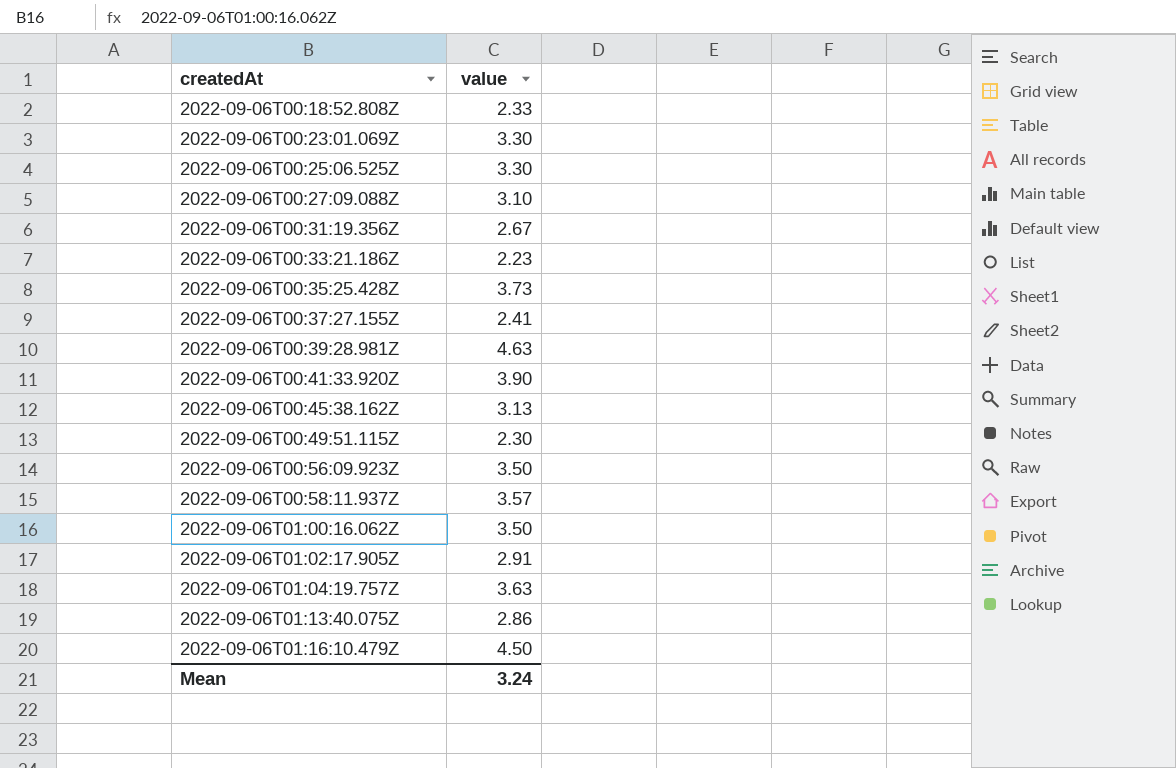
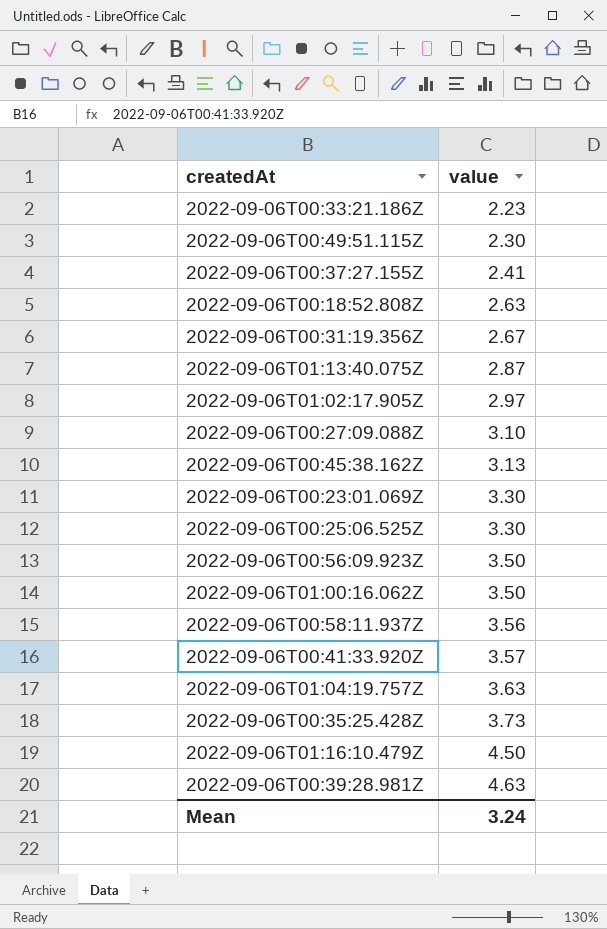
row order: createdAt ascending -> value ascending
2022-09-06T00:18:52.808Z | value: 2.33 -> 2.63
2022-09-06T01:13:40.075Z | value: 2.86 -> 2.87
2022-09-06T01:02:17.905Z | value: 2.91 -> 2.97
2022-09-06T00:58:11.937Z | value: 3.57 -> 3.56
2022-09-06T00:41:33.920Z | value: 3.90 -> 3.57

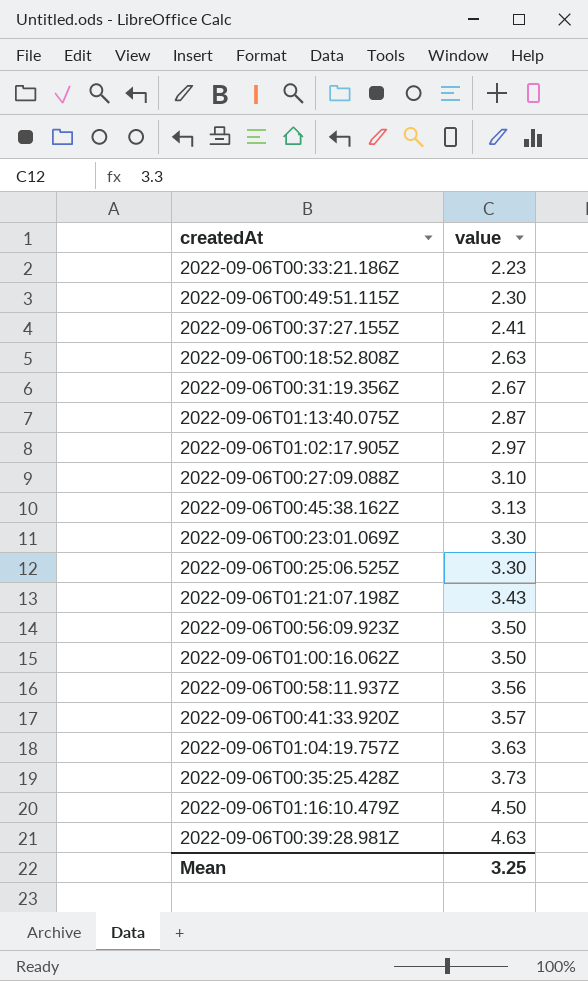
row 2022-09-06T01:21:07.198Z: none -> 3.43
Mean | value: 3.24 -> 3.25

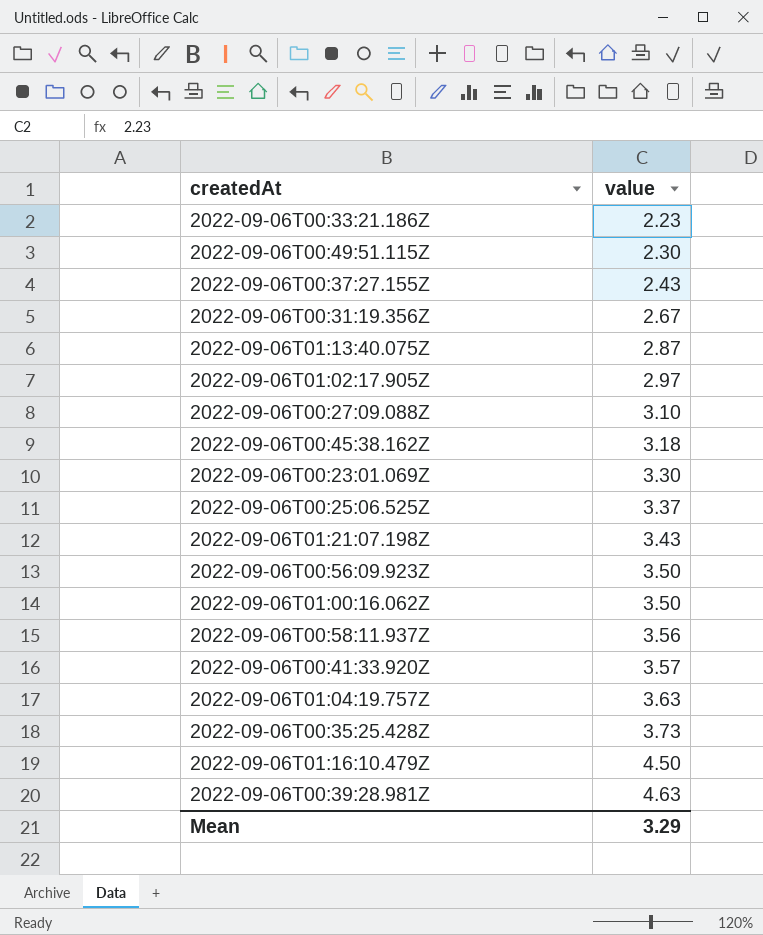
row 2022-09-06T00:18:52.808Z: 2.63 -> none
2022-09-06T00:37:27.155Z | value: 2.41 -> 2.43
2022-09-06T00:45:38.162Z | value: 3.13 -> 3.18
2022-09-06T00:25:06.525Z | value: 3.30 -> 3.37
Mean | value: 3.25 -> 3.29

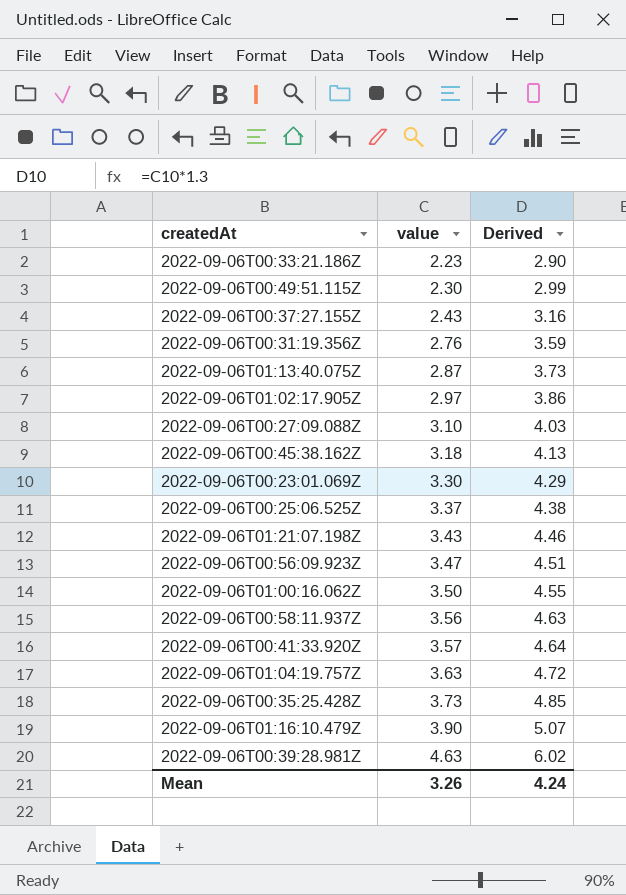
column Derived | formula: none -> [value] * 1.3
2022-09-06T00:31:19.356Z | value: 2.67 -> 2.76
2022-09-06T00:56:09.923Z | value: 3.50 -> 3.47
2022-09-06T01:16:10.479Z | value: 4.50 -> 3.90
Mean | value: 3.29 -> 3.26

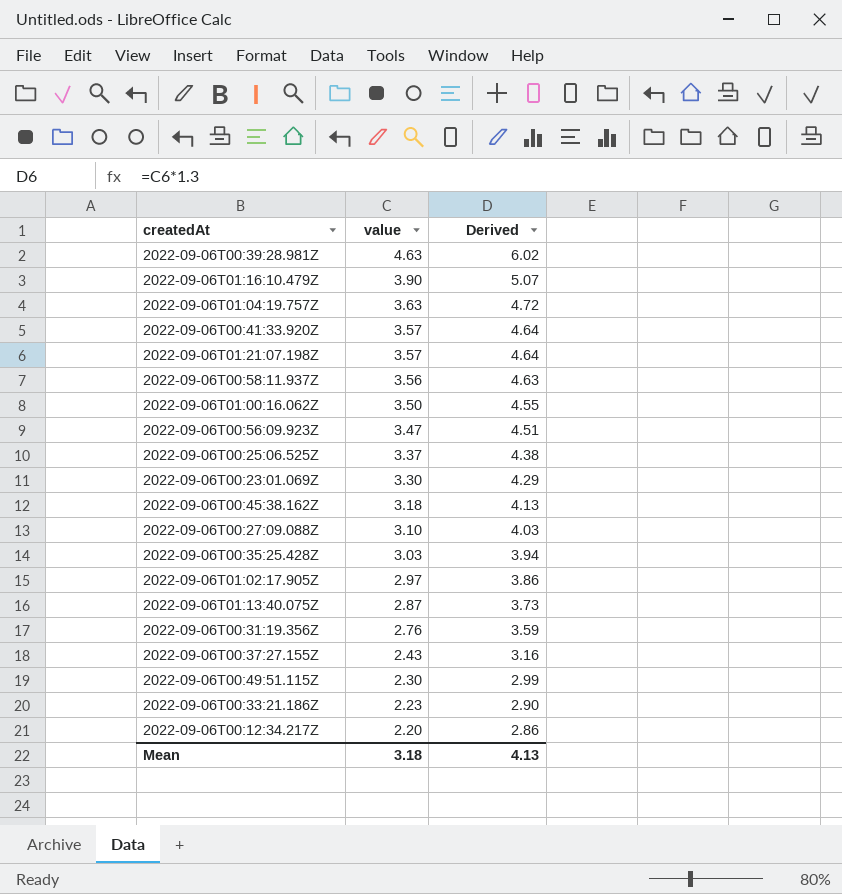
row order: value ascending -> value descending
2022-09-06T01:21:07.198Z | value: 3.43 -> 3.57
2022-09-06T01:21:07.198Z | Derived: 4.46 -> 4.64
2022-09-06T00:35:25.428Z | value: 3.73 -> 3.03
2022-09-06T00:35:25.428Z | Derived: 4.85 -> 3.94
row 2022-09-06T00:12:34.217Z: none -> 2.20 | 2.86
Mean | value: 3.26 -> 3.18
Mean | Derived: 4.24 -> 4.13

